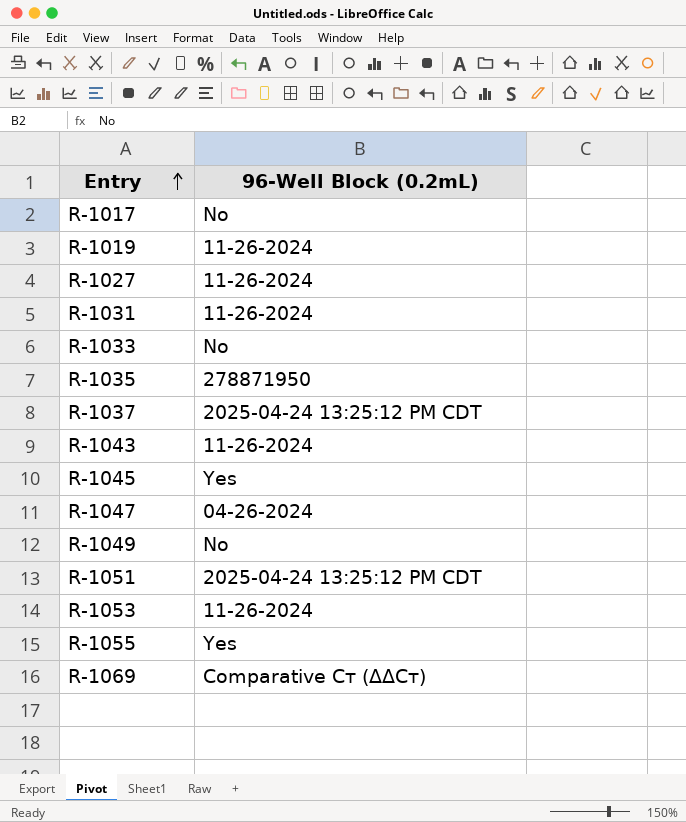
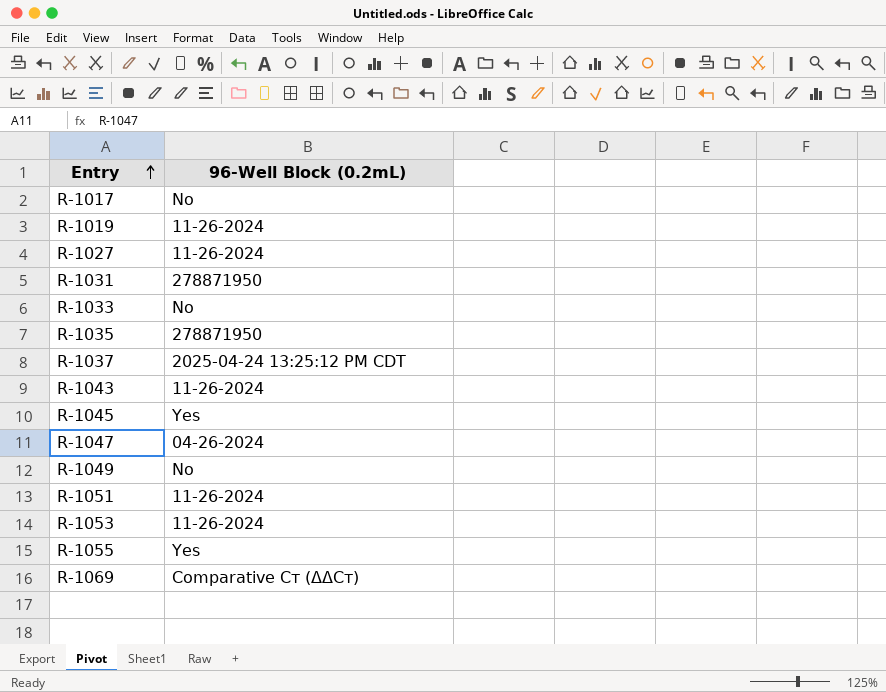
R-1031 | 96-Well Block (0.2mL): 11-26-2024 -> 278871950
R-1051 | 96-Well Block (0.2mL): 2025-04-24 13:25:12 PM CDT -> 11-26-2024

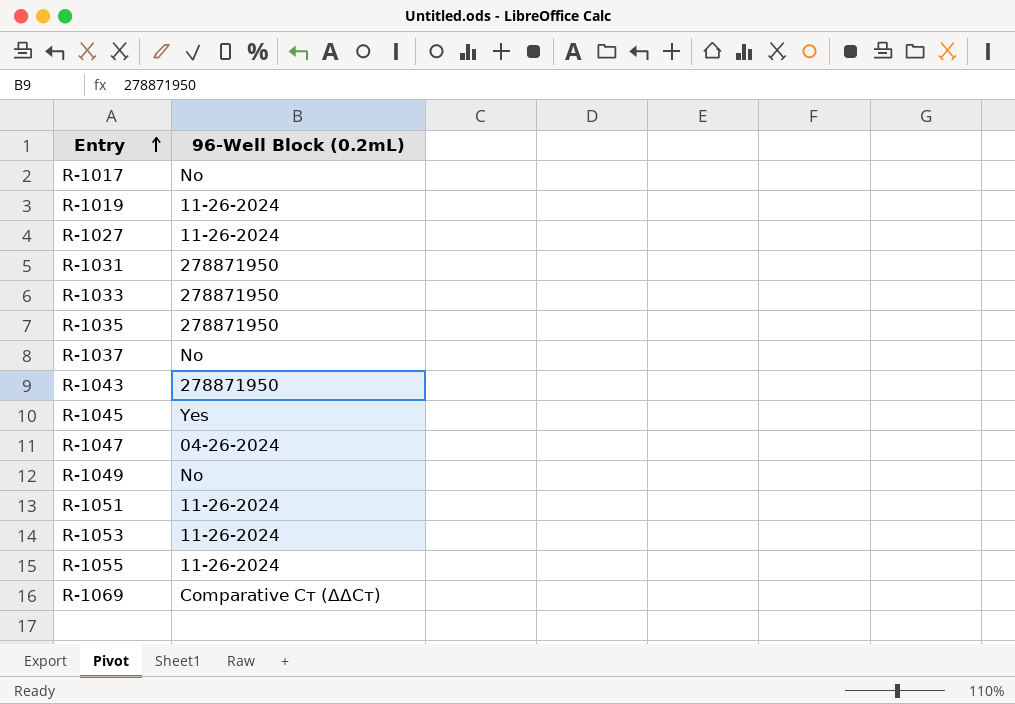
R-1033 | 96-Well Block (0.2mL): No -> 278871950
R-1037 | 96-Well Block (0.2mL): 2025-04-24 13:25:12 PM CDT -> No
R-1043 | 96-Well Block (0.2mL): 11-26-2024 -> 278871950
R-1055 | 96-Well Block (0.2mL): Yes -> 11-26-2024

